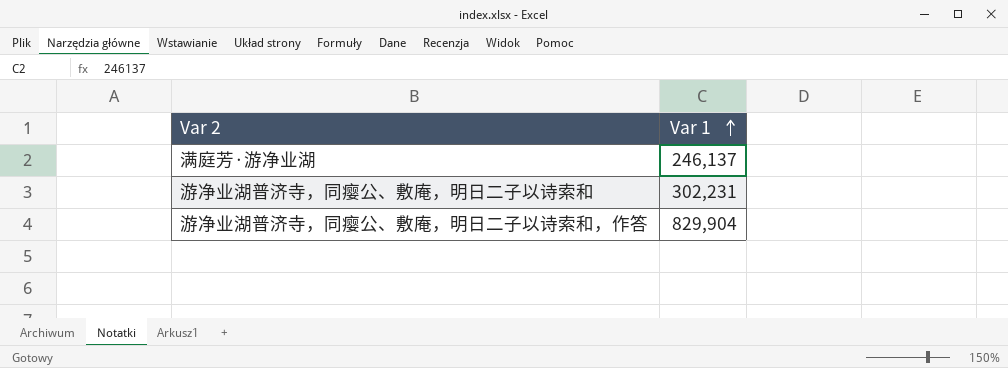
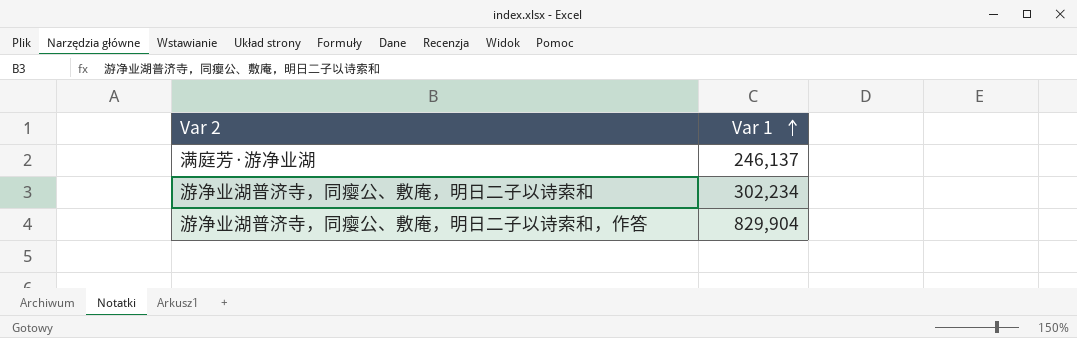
游净业湖普济寺，同瘿公、敷庵，明日二子以诗索和 | Var 1: 302,231 -> 302,234

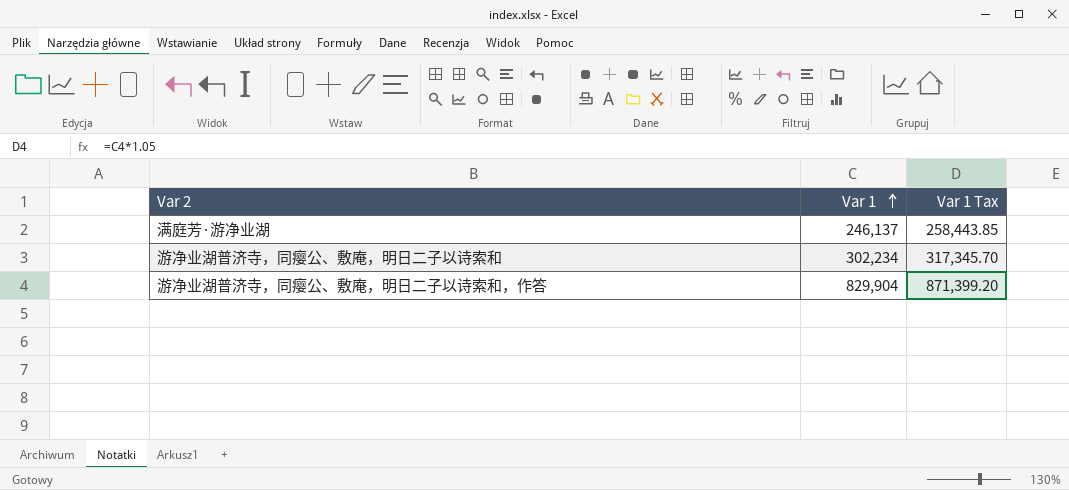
column Var 1 Tax | formula: none -> [Var 1] * 1.05

